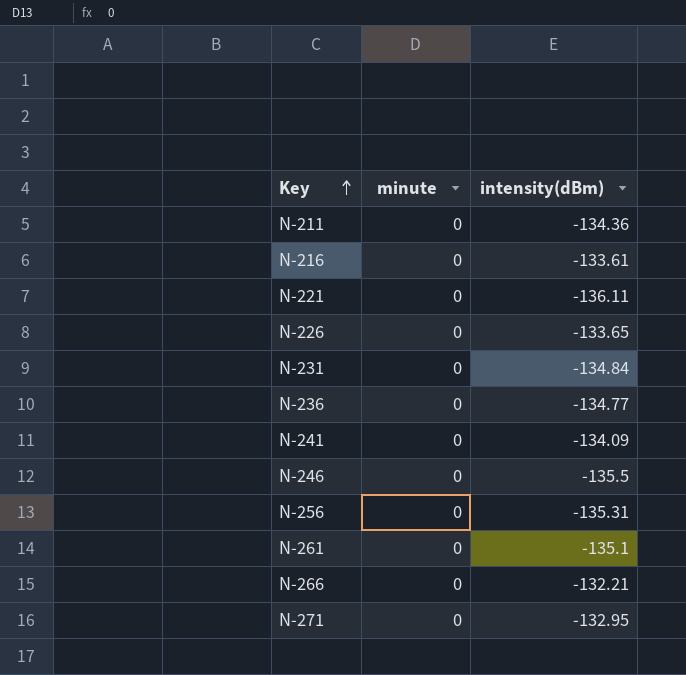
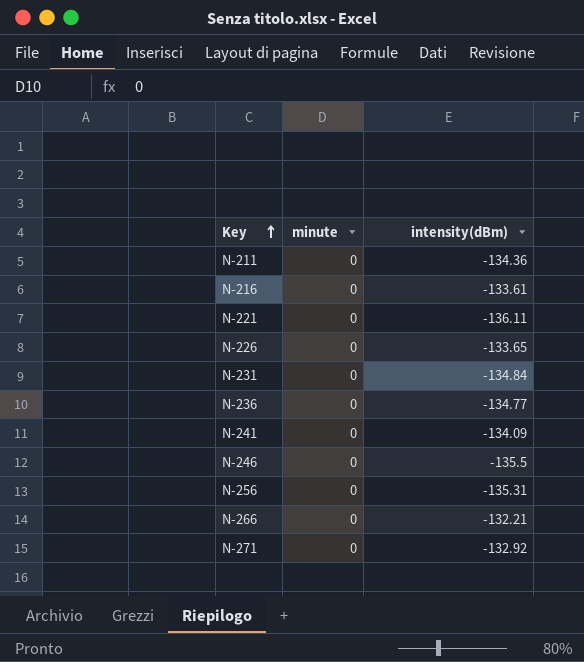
row N-261: 0 | -135.1 -> none
N-271 | intensity(dBm): -132.95 -> -132.92

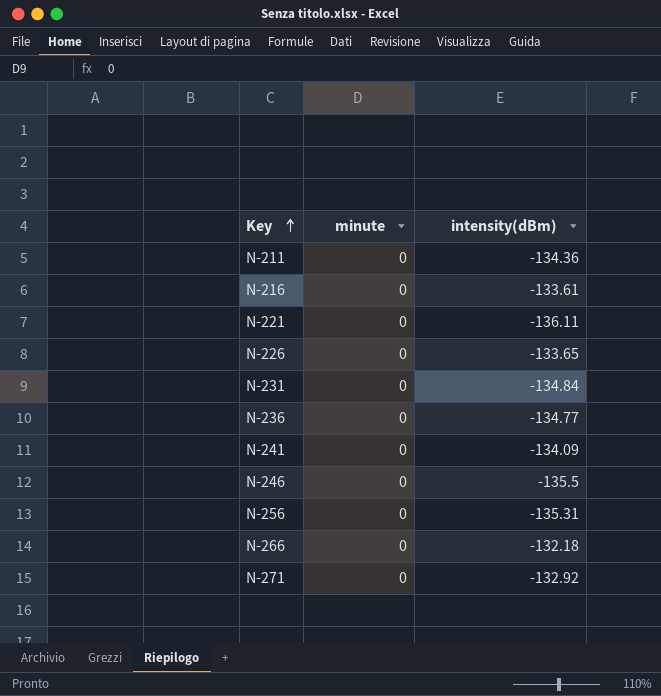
N-266 | intensity(dBm): -132.21 -> -132.18

